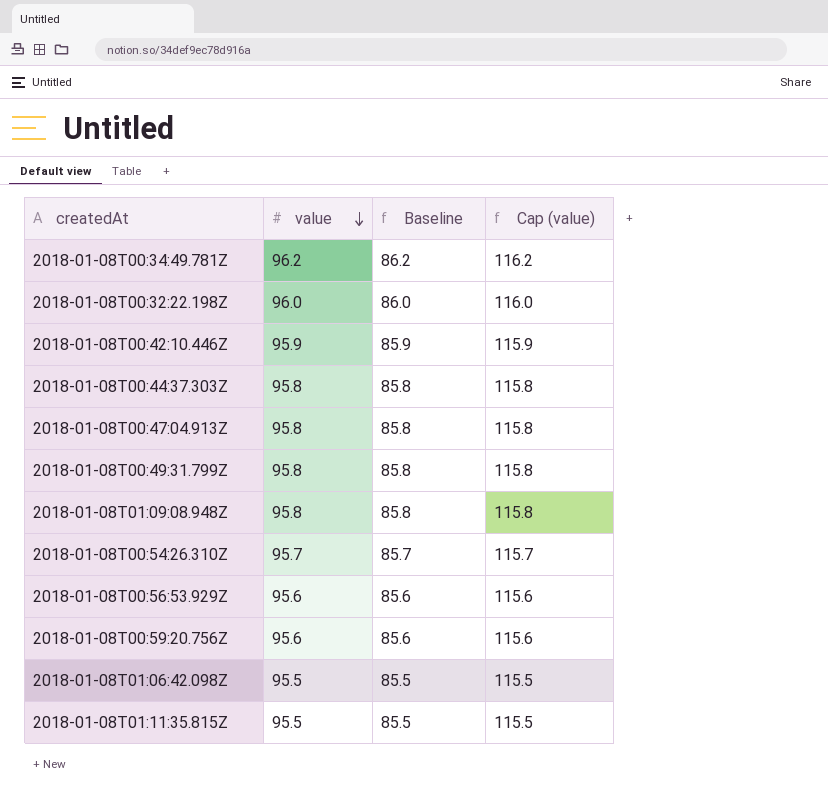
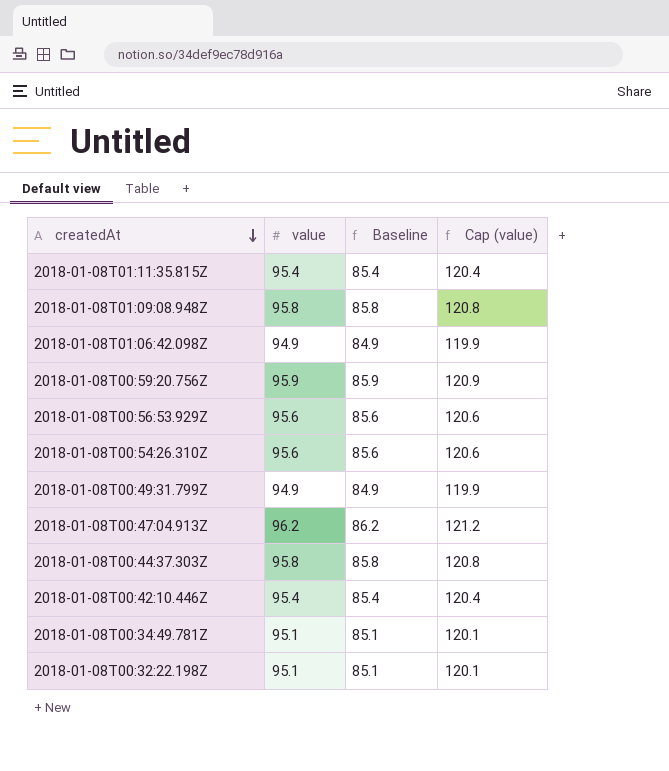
row order: value descending -> createdAt descending
column Cap (value) | formula: [value] + 20 -> [value] + 25
2018-01-08T01:11:35.815Z | value: 95.5 -> 95.4
2018-01-08T01:11:35.815Z | Baseline: 85.5 -> 85.4
2018-01-08T01:06:42.098Z | value: 95.5 -> 94.9
2018-01-08T01:06:42.098Z | Baseline: 85.5 -> 84.9
2018-01-08T00:59:20.756Z | value: 95.6 -> 95.9
2018-01-08T00:59:20.756Z | Baseline: 85.6 -> 85.9
2018-01-08T00:54:26.310Z | value: 95.7 -> 95.6
2018-01-08T00:54:26.310Z | Baseline: 85.7 -> 85.6
2018-01-08T00:49:31.799Z | value: 95.8 -> 94.9
2018-01-08T00:49:31.799Z | Baseline: 85.8 -> 84.9
2018-01-08T00:47:04.913Z | value: 95.8 -> 96.2
2018-01-08T00:47:04.913Z | Baseline: 85.8 -> 86.2
2018-01-08T00:42:10.446Z | value: 95.9 -> 95.4
2018-01-08T00:42:10.446Z | Baseline: 85.9 -> 85.4
2018-01-08T00:34:49.781Z | value: 96.2 -> 95.1
2018-01-08T00:34:49.781Z | Baseline: 86.2 -> 85.1
2018-01-08T00:32:22.198Z | value: 96.0 -> 95.1
2018-01-08T00:32:22.198Z | Baseline: 86.0 -> 85.1

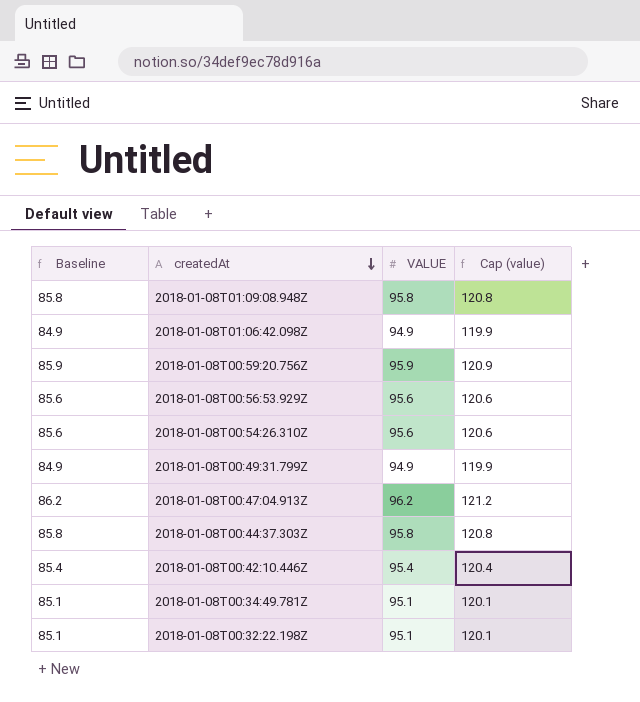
column Baseline | position: 3 -> 1
column name: value -> VALUE
row 2018-01-08T01:11:35.815Z: 95.4 | 85.4 | 120.4 -> none

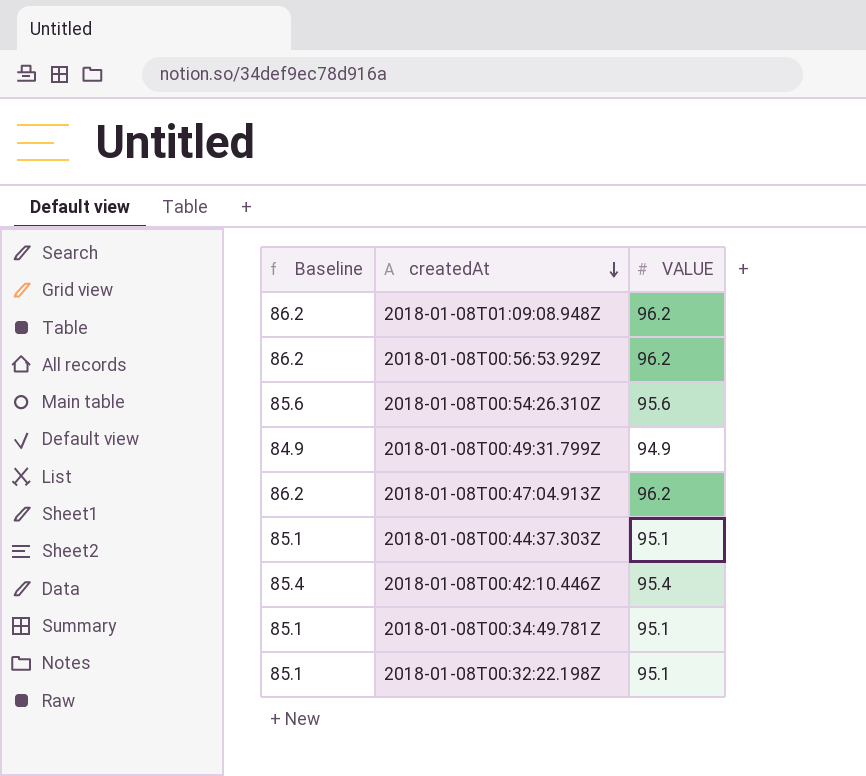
column Cap (value) | formula: [VALUE] + 25 -> none
row 2018-01-08T01:06:42.098Z: 84.9 | 94.9 | 119.9 -> none
row 2018-01-08T00:59:20.756Z: 85.9 | 95.9 | 120.9 -> none
2018-01-08T01:09:08.948Z | Baseline: 85.8 -> 86.2
2018-01-08T01:09:08.948Z | VALUE: 95.8 -> 96.2
2018-01-08T00:56:53.929Z | Baseline: 85.6 -> 86.2
2018-01-08T00:56:53.929Z | VALUE: 95.6 -> 96.2
2018-01-08T00:44:37.303Z | Baseline: 85.8 -> 85.1
2018-01-08T00:44:37.303Z | VALUE: 95.8 -> 95.1

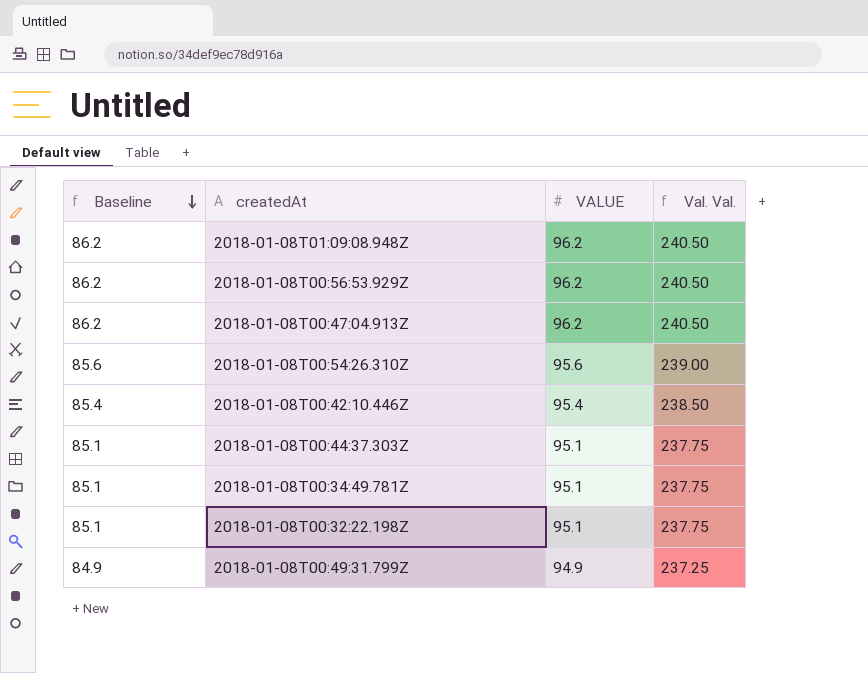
row order: createdAt descending -> Baseline descending
column Val. Val. | formula: none -> [VALUE] * 2.5

